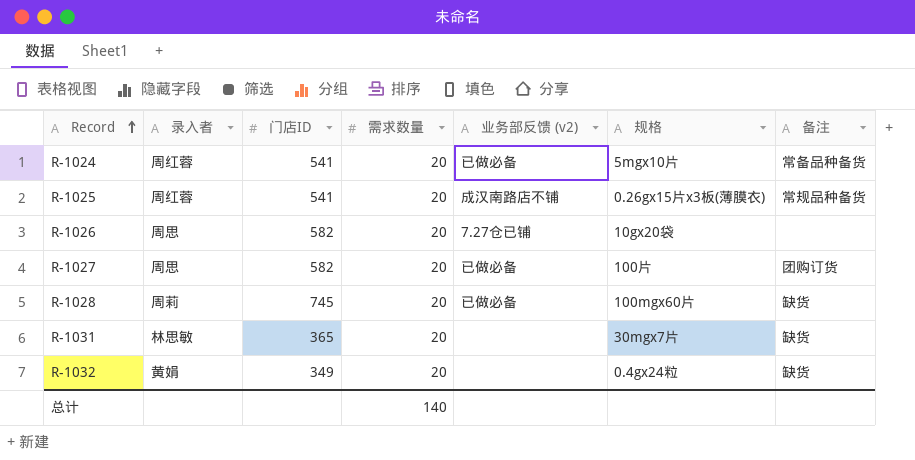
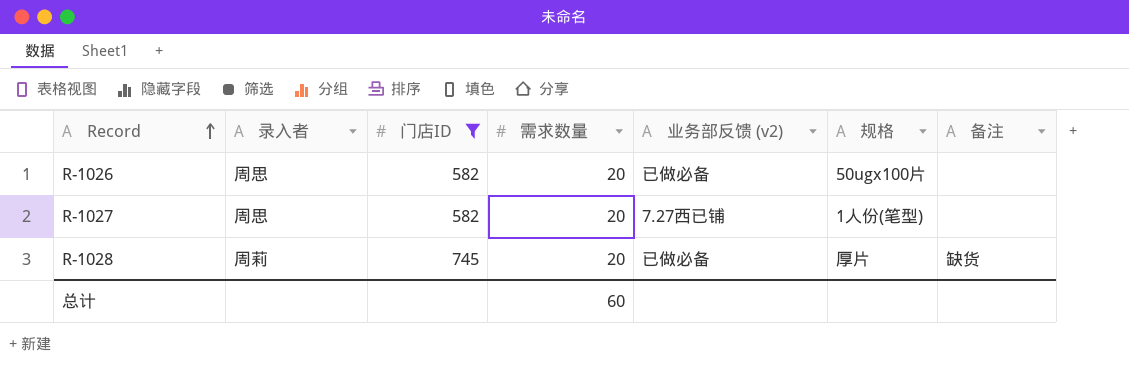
filter: none -> 门店ID >= 582
R-1026 | 业务部反馈 (v2): 7.27仓已铺 -> 已做必备
R-1026 | 规格: 10gx20袋 -> 50ugx100片
R-1027 | 业务部反馈 (v2): 已做必备 -> 7.27西已铺
R-1027 | 规格: 100片 -> 1人份(笔型)
R-1027 | 备注: 团购订货 -> none
R-1028 | 规格: 100mgx60片 -> 厚片
总计 | 需求数量: 140 -> 60

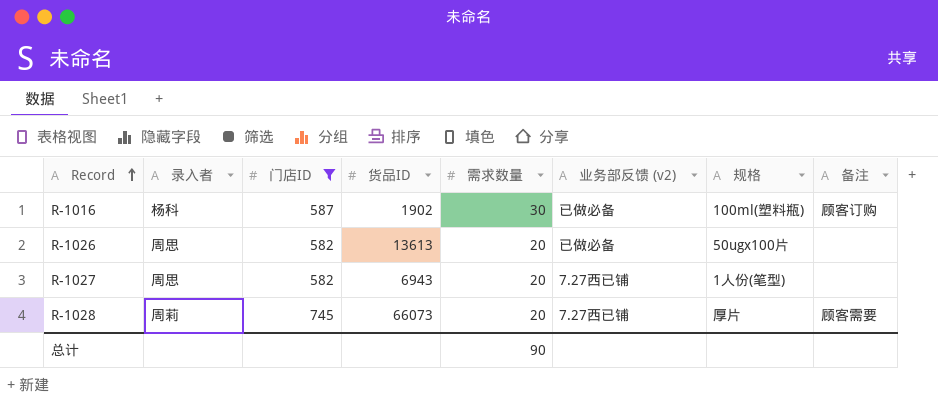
column 货品ID | position: none -> 4
row R-1016: none -> 杨科 | 587 | 1902 | 30 | 已做必备 | 100ml(塑料瓶) | 顾客订购
R-1028 | 业务部反馈 (v2): 已做必备 -> 7.27西已铺
R-1028 | 备注: 缺货 -> 顾客需要
总计 | 需求数量: 60 -> 90

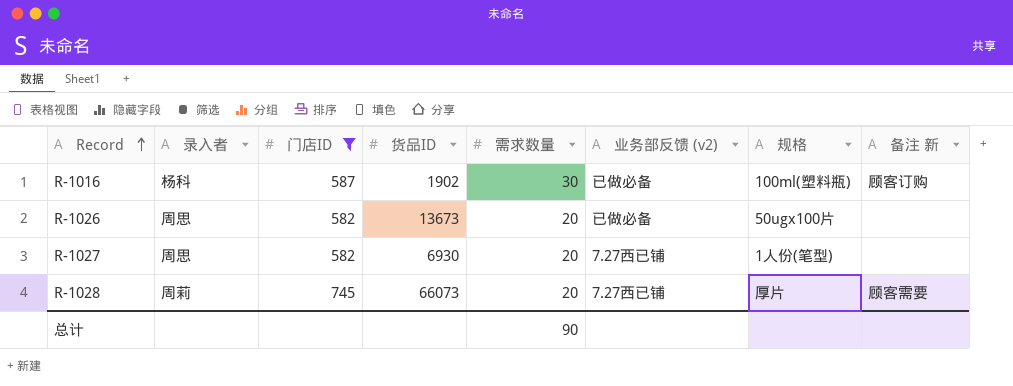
column name: 备注 -> 备注 新
R-1026 | 货品ID: 13613 -> 13673
R-1027 | 货品ID: 6943 -> 6930

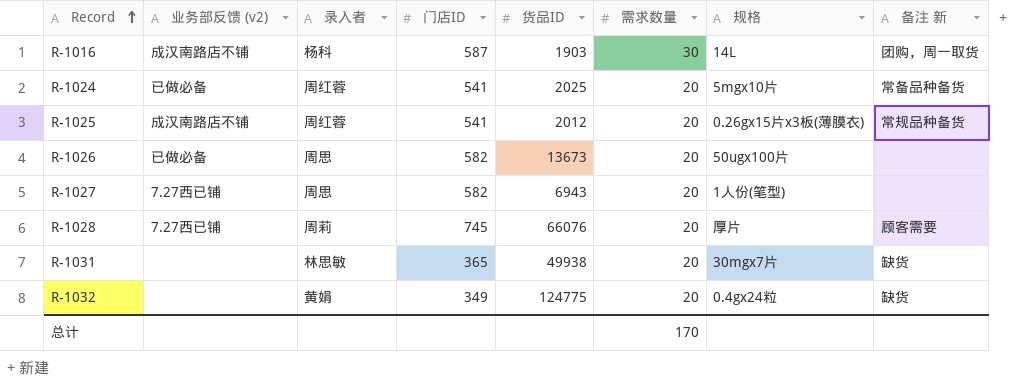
filter: 门店ID >= 582 -> none
column 业务部反馈 (v2) | position: 6 -> 2
R-1016 | 业务部反馈 (v2): 已做必备 -> 成汉南路店不铺
R-1016 | 货品ID: 1902 -> 1903
R-1016 | 规格: 100ml(塑料瓶) -> 14L
R-1016 | 备注 新: 顾客订购 -> 团购，周一取货
R-1027 | 货品ID: 6930 -> 6943
R-1028 | 货品ID: 66073 -> 66076
总计 | 需求数量: 90 -> 170

